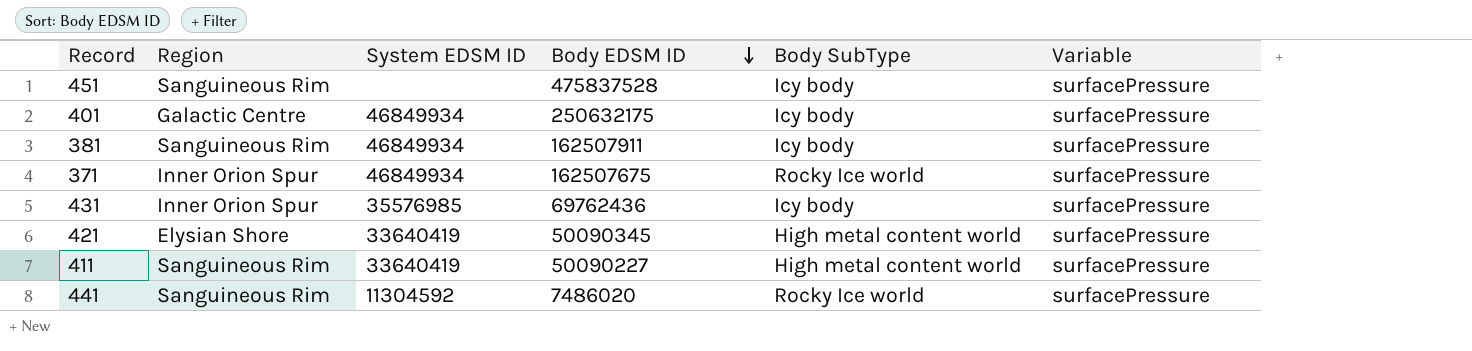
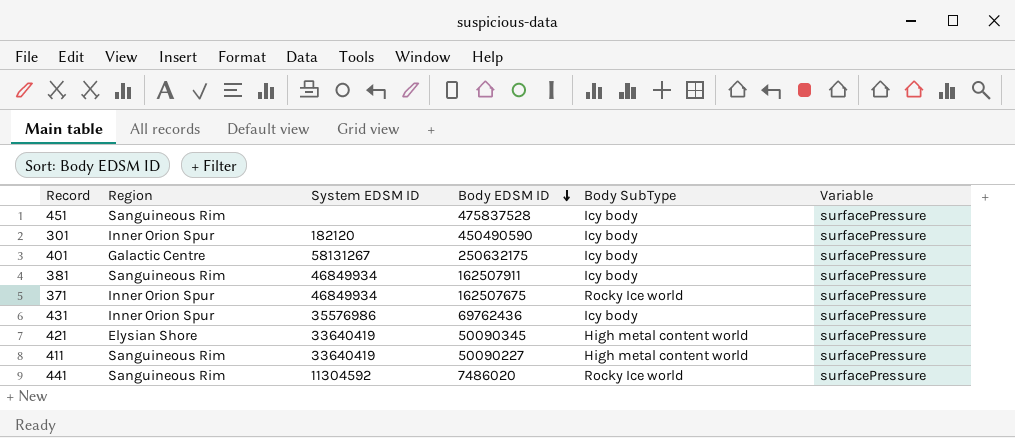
row 301: none -> Inner Orion Spur | 182120 | 450490590 | Icy body | surfacePressure
401 | System EDSM ID: 46849934 -> 58131267
431 | System EDSM ID: 35576985 -> 35576986

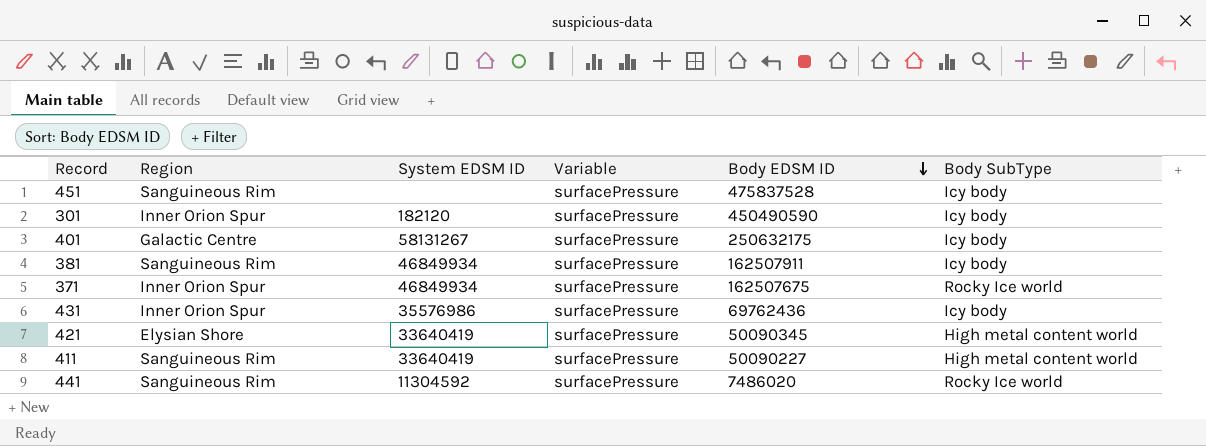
column Variable | position: 6 -> 4

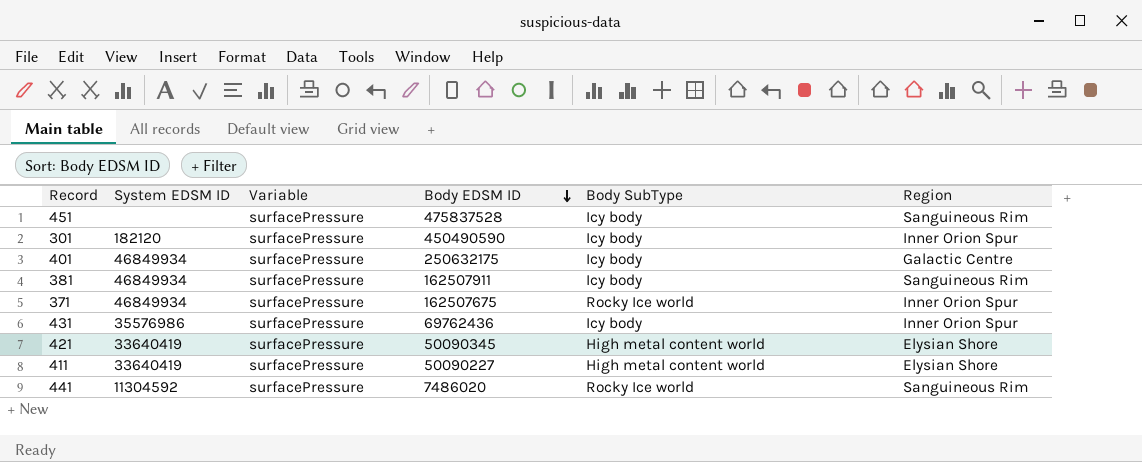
column Region | position: 2 -> 6
401 | System EDSM ID: 58131267 -> 46849934
411 | Region: Sanguineous Rim -> Elysian Shore

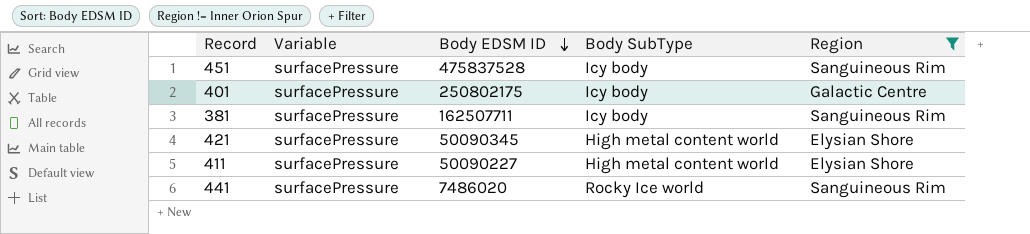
filter: none -> Region != Inner Orion Spur
column System EDSM ID | position: 2 -> none
401 | Body EDSM ID: 250632175 -> 250802175
381 | Body EDSM ID: 162507911 -> 162507711

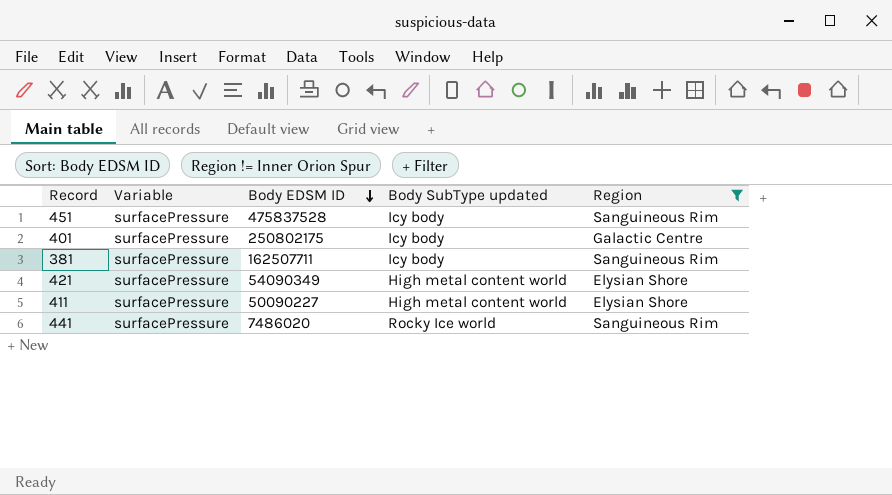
column name: Body SubType -> Body SubType updated
421 | Body EDSM ID: 50090345 -> 54090349

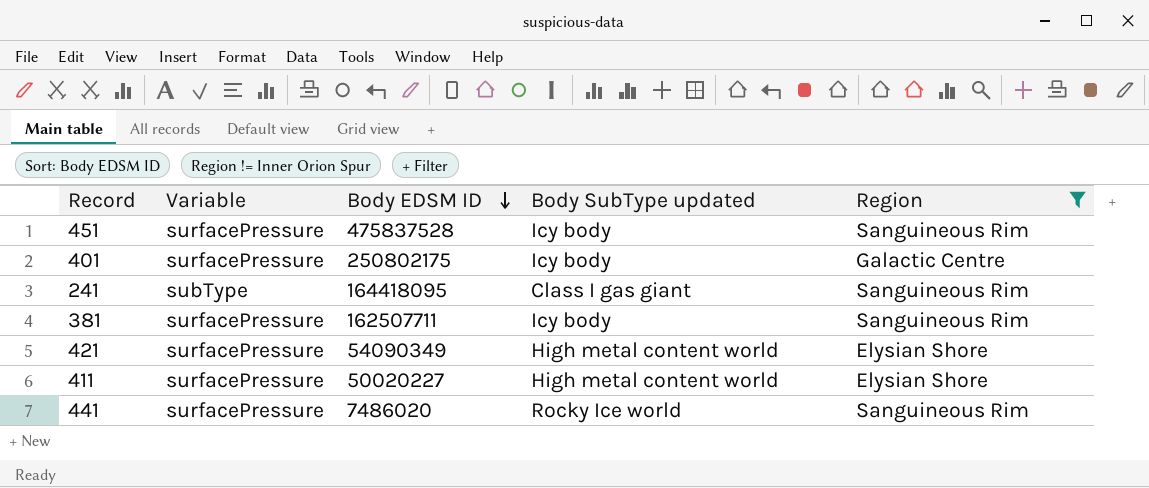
row 241: none -> subType | 164418095 | Class I gas giant | Sanguineous Rim
411 | Body EDSM ID: 50090227 -> 50020227

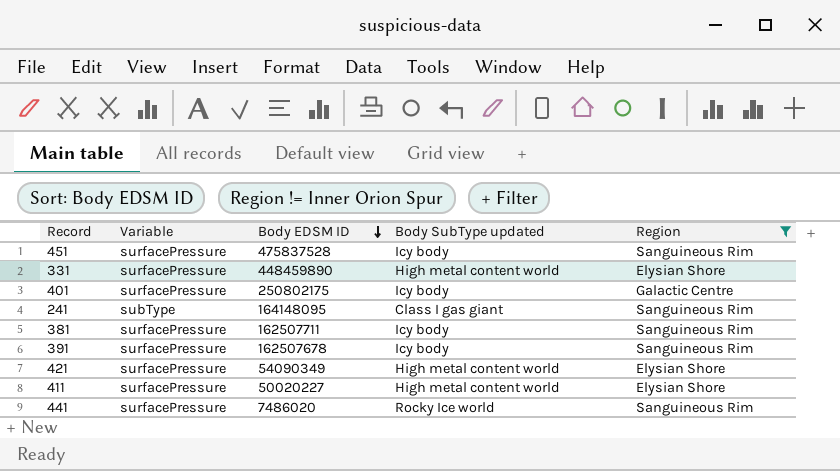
row 331: none -> surfacePressure | 448459890 | High metal content world | Elysian Shore
241 | Body EDSM ID: 164418095 -> 164148095
row 391: none -> surfacePressure | 162507678 | Icy body | Sanguineous Rim

